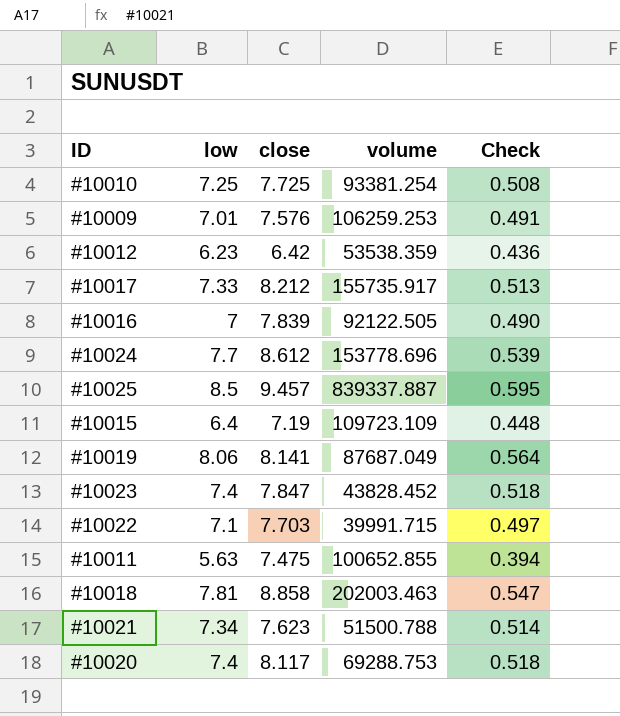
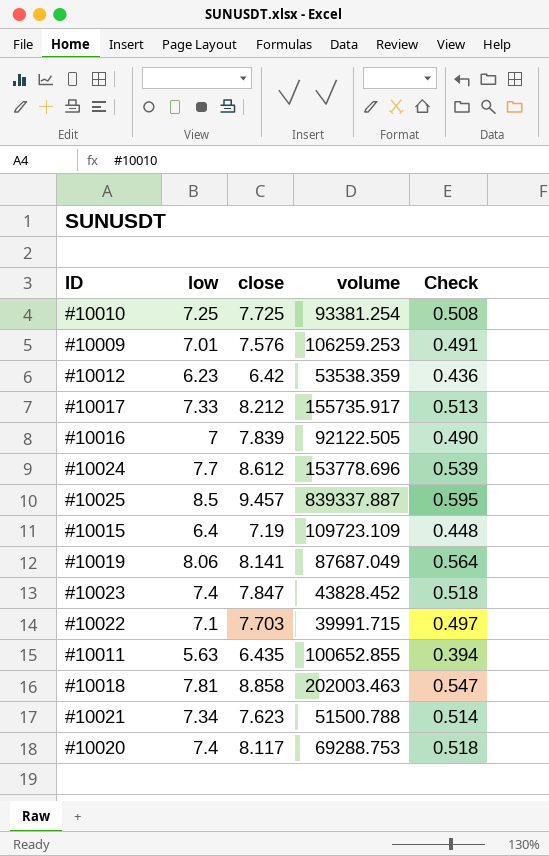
#10011 | close: 7.475 -> 6.435

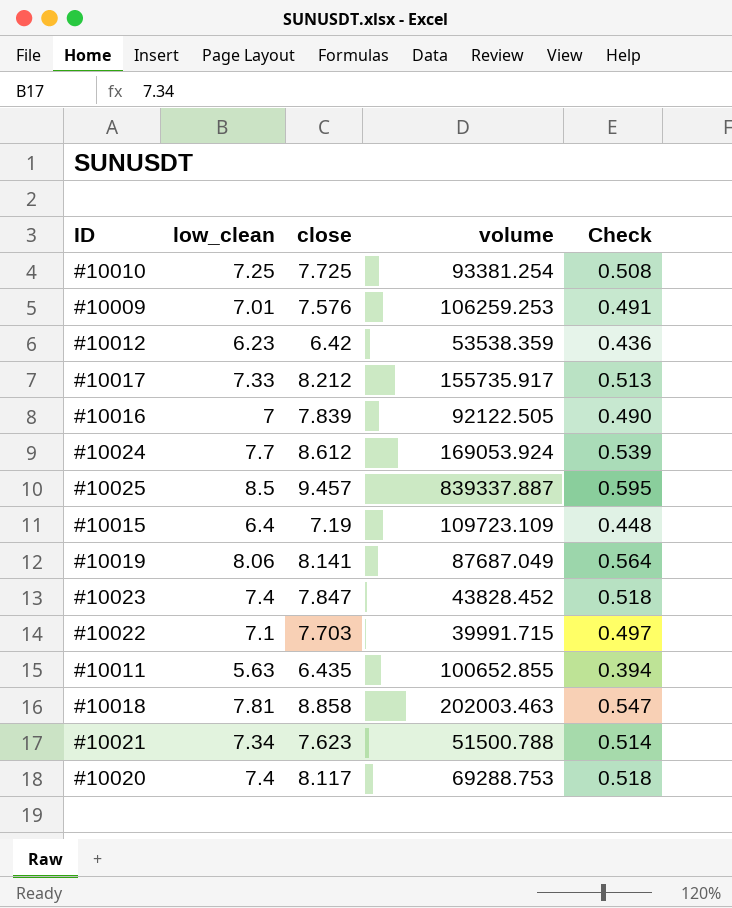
column name: low -> low_clean
#10024 | volume: 153778.696 -> 169053.924

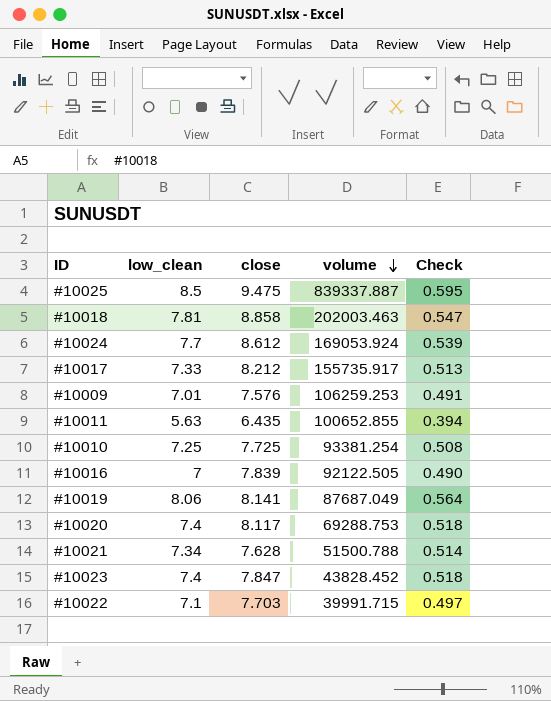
row order: none -> volume descending
row #10012: 6.23 | 6.42 | 53538.359 | 0.436 -> none
row #10015: 6.4 | 7.19 | 109723.109 | 0.448 -> none
#10025 | close: 9.457 -> 9.475
#10021 | close: 7.623 -> 7.628

